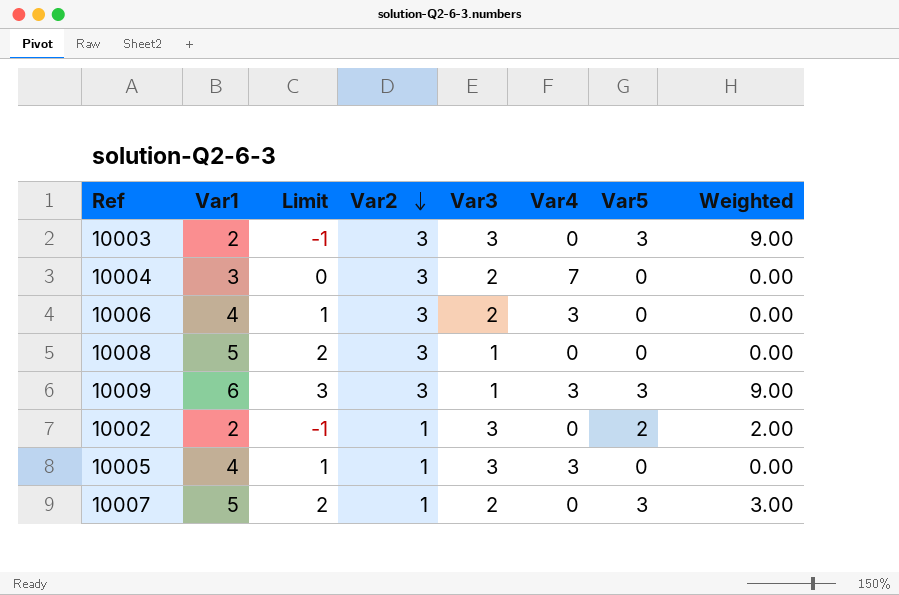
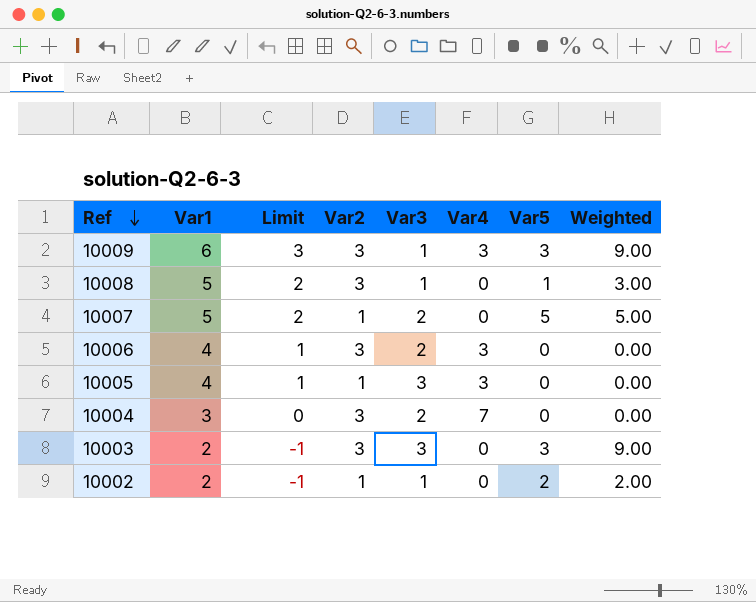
row order: Var2 descending -> Ref descending
10008 | Var5: 0 -> 1
10008 | Weighted: 0.00 -> 3.00
10007 | Var5: 3 -> 5
10007 | Weighted: 3.00 -> 5.00
10002 | Var3: 3 -> 1

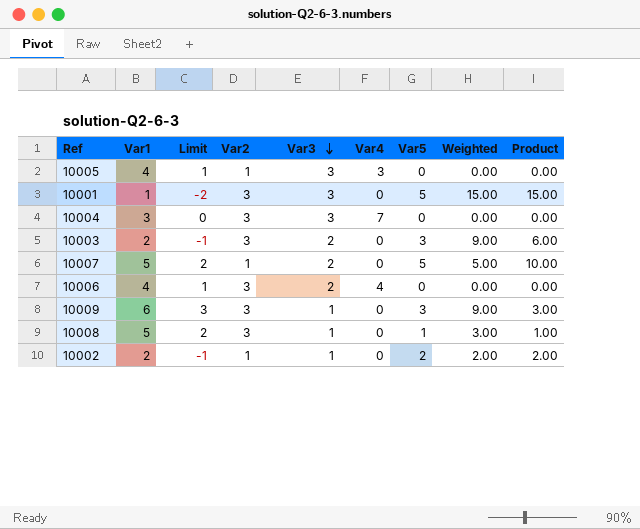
row order: Ref descending -> Var3 descending
column Product | formula: none -> [Var3] * [Var5]
row 10001: none -> 1 | -2 | 3 | 3 | 0 | 5 | 15.00 | 15.00
10004 | Var3: 2 -> 3
10003 | Var3: 3 -> 2
10006 | Var4: 3 -> 4
10009 | Var4: 3 -> 0

